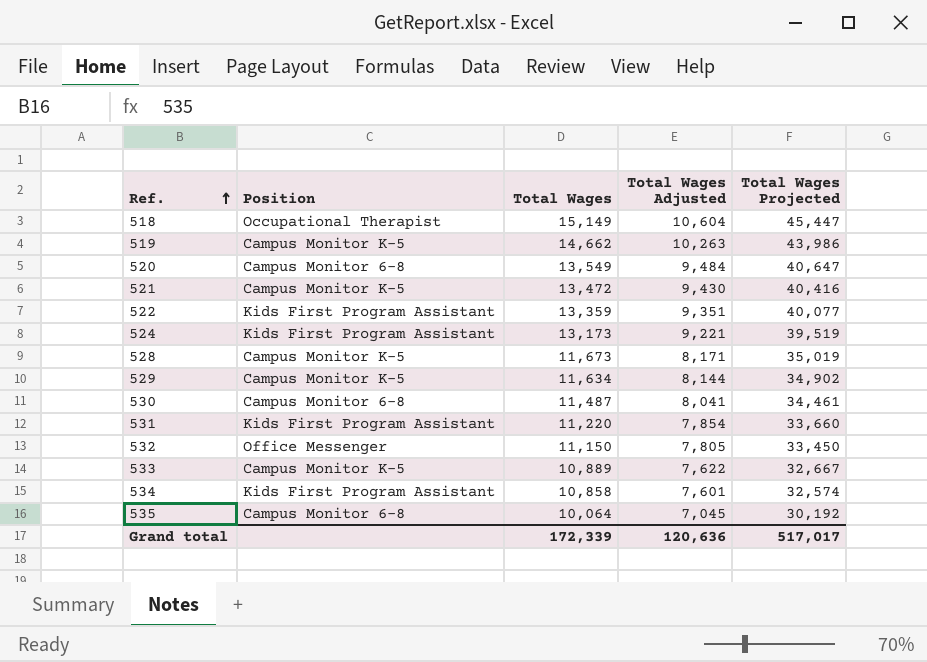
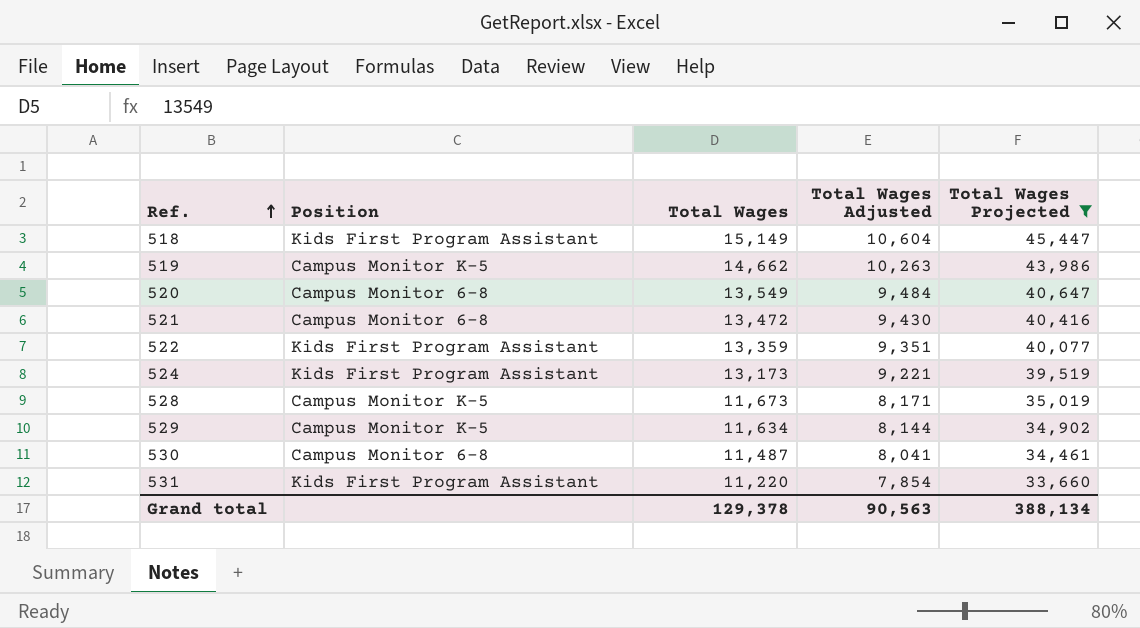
filter: none -> Total Wages Projected >= 33,660
518 | Position: Occupational Therapist -> Kids First Program Assistant
521 | Position: Campus Monitor K-5 -> Campus Monitor 6-8
Grand total | Total Wages: 172,339 -> 129,378
Grand total | Total Wages Adjusted: 120,636 -> 90,563
Grand total | Total Wages Projected: 517,017 -> 388,134

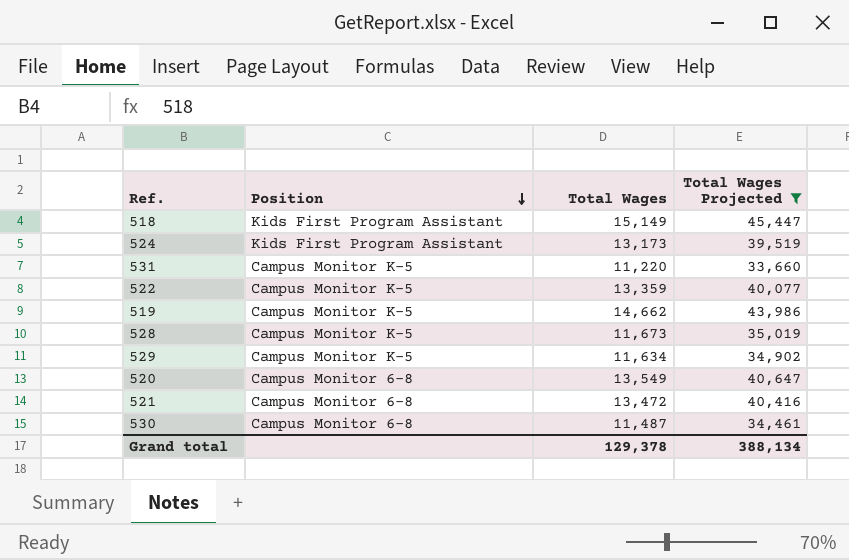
row order: Ref. ascending -> Position descending
column Total Wages Adjusted | formula: [Total Wages] * 0.7 -> none
531 | Position: Kids First Program Assistant -> Campus Monitor K-5
522 | Position: Kids First Program Assistant -> Campus Monitor K-5

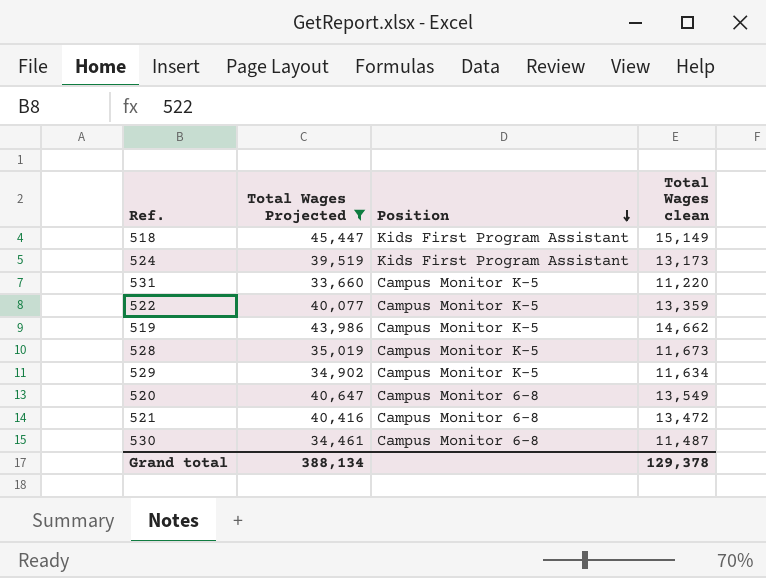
column Total Wages Projected | position: 4 -> 2
column name: Total Wages -> Total Wages clean

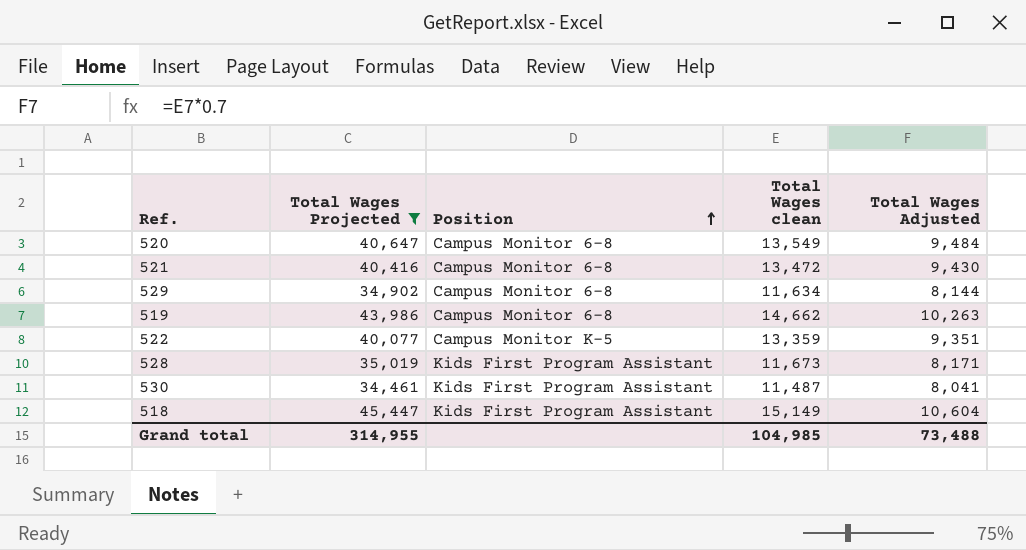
row order: Position descending -> Position ascending
column Total Wages Adjusted | formula: none -> [Total Wages clean] * 0.7
row 524: 39,519 | Kids First Program Assistant | 13,173 -> none
row 531: 33,660 | Campus Monitor K-5 | 11,220 -> none
529 | Position: Campus Monitor K-5 -> Campus Monitor 6-8
519 | Position: Campus Monitor K-5 -> Campus Monitor 6-8
528 | Position: Campus Monitor K-5 -> Kids First Program Assistant
530 | Position: Campus Monitor 6-8 -> Kids First Program Assistant
Grand total | Total Wages Projected: 388,134 -> 314,955
Grand total | Total Wages clean: 129,378 -> 104,985

